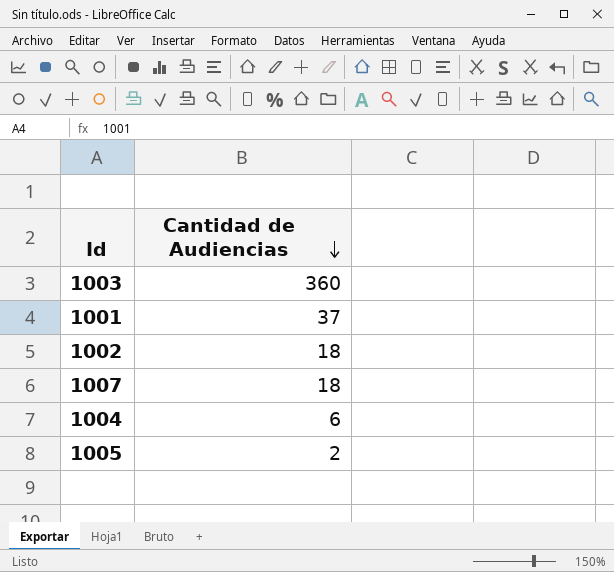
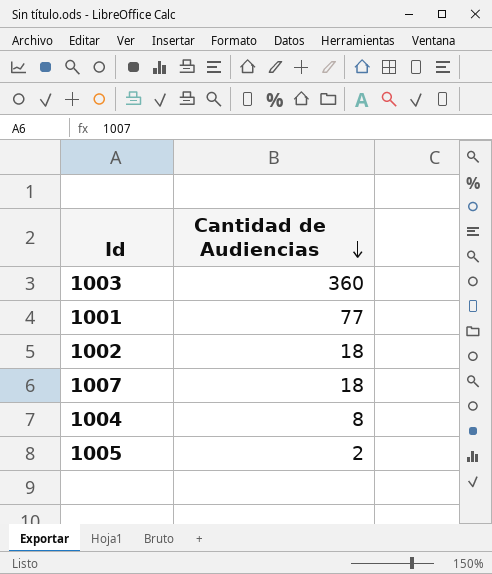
1001 | Cantidad de Audiencias: 37 -> 77
1004 | Cantidad de Audiencias: 6 -> 8

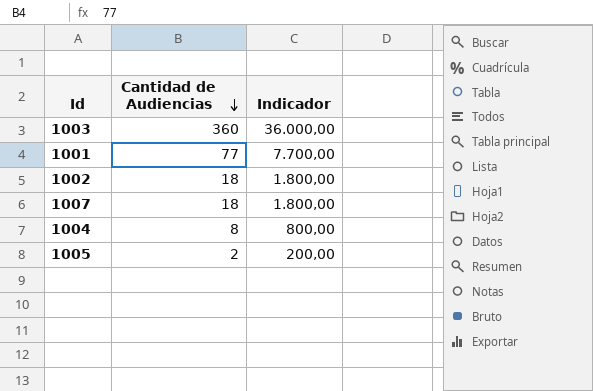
column Indicador | formula: none -> [Cantidad de Audiencias] * 100

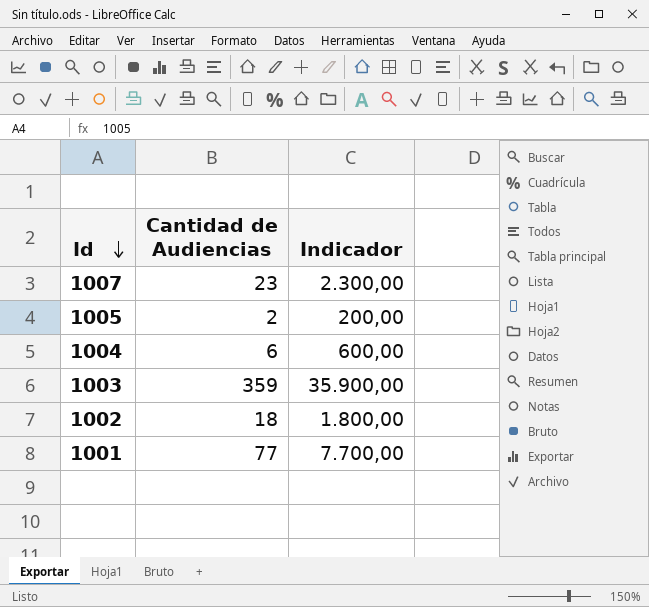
row order: Cantidad de Audiencias descending -> Id descending
1007 | Cantidad de Audiencias: 18 -> 23
1007 | Indicador: 1.800,00 -> 2.300,00
1004 | Cantidad de Audiencias: 8 -> 6
1004 | Indicador: 800,00 -> 600,00
1003 | Cantidad de Audiencias: 360 -> 359
1003 | Indicador: 36.000,00 -> 35.900,00

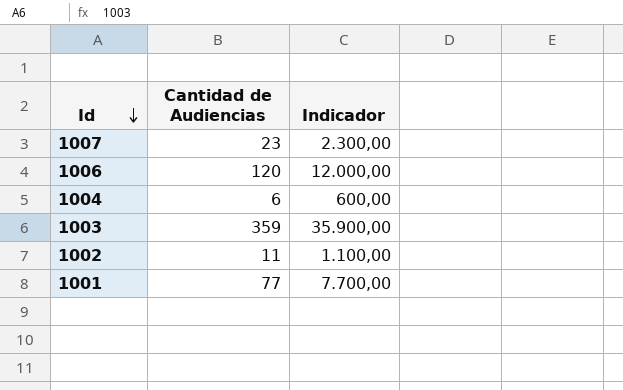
row 1005: 2 | 200,00 -> none
row 1006: none -> 120 | 12.000,00
1002 | Cantidad de Audiencias: 18 -> 11
1002 | Indicador: 1.800,00 -> 1.100,00

